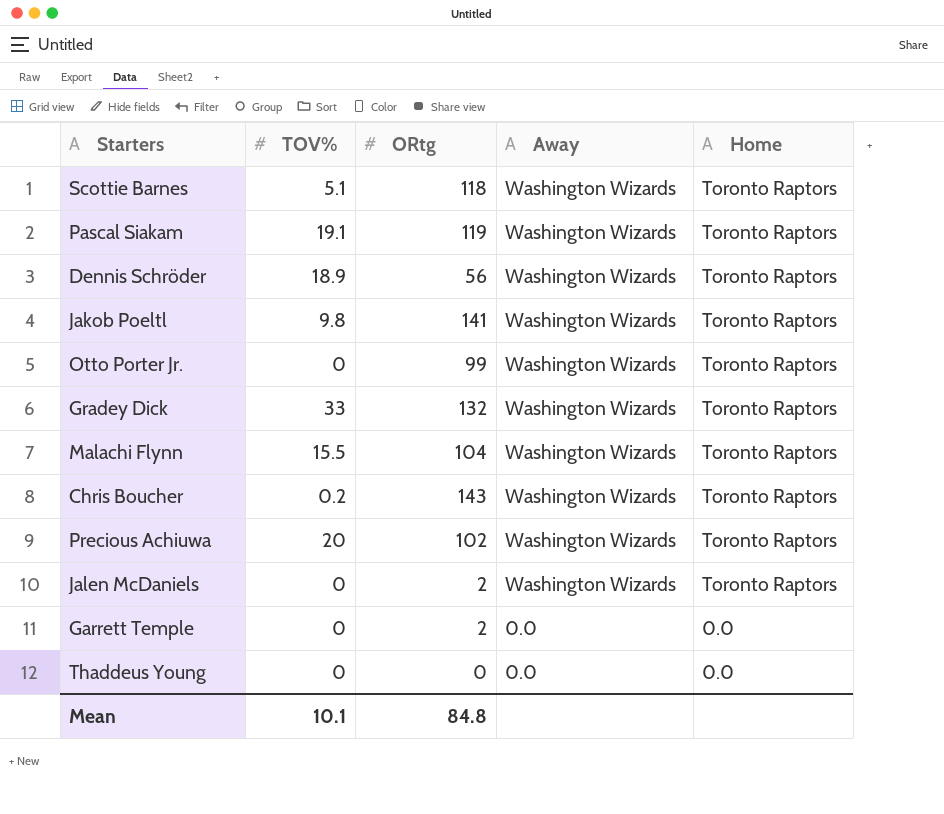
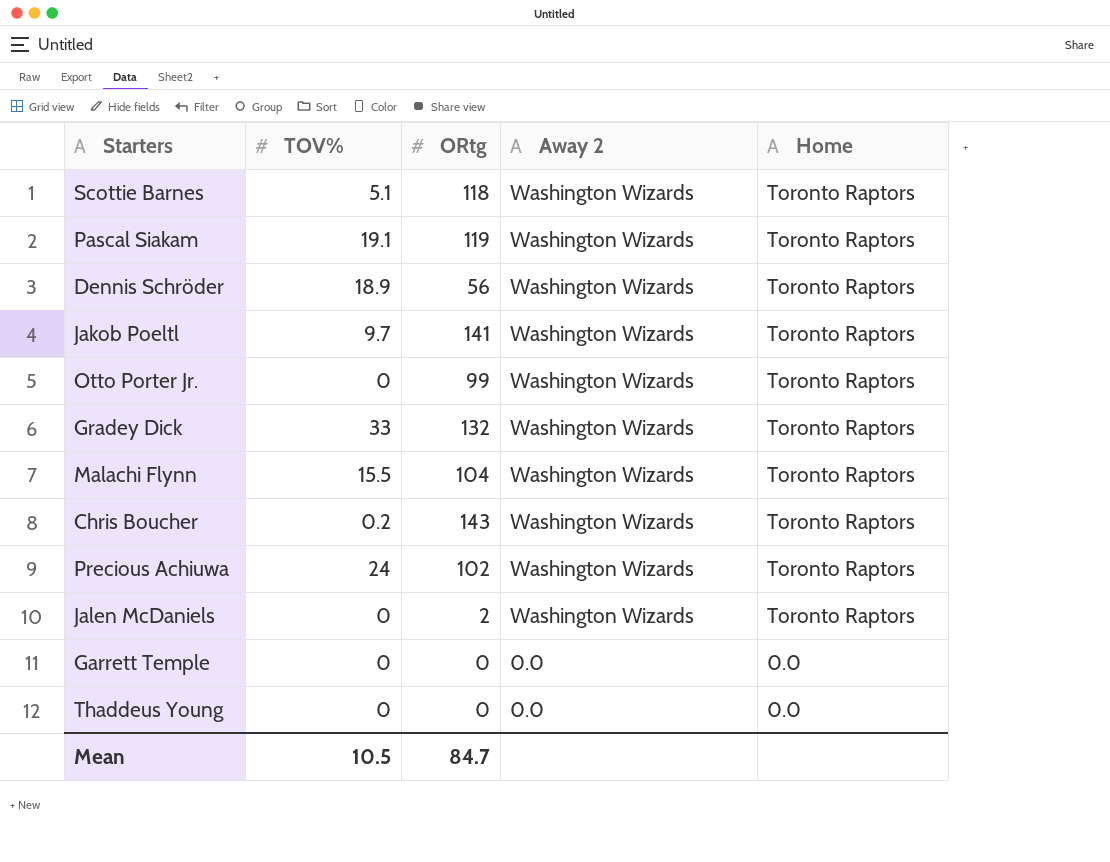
column name: Away -> Away 2
Jakob Poeltl | TOV%: 9.8 -> 9.7
Precious Achiuwa | TOV%: 20 -> 24
Garrett Temple | ORtg: 2 -> 0
Mean | TOV%: 10.1 -> 10.5
Mean | ORtg: 84.8 -> 84.7

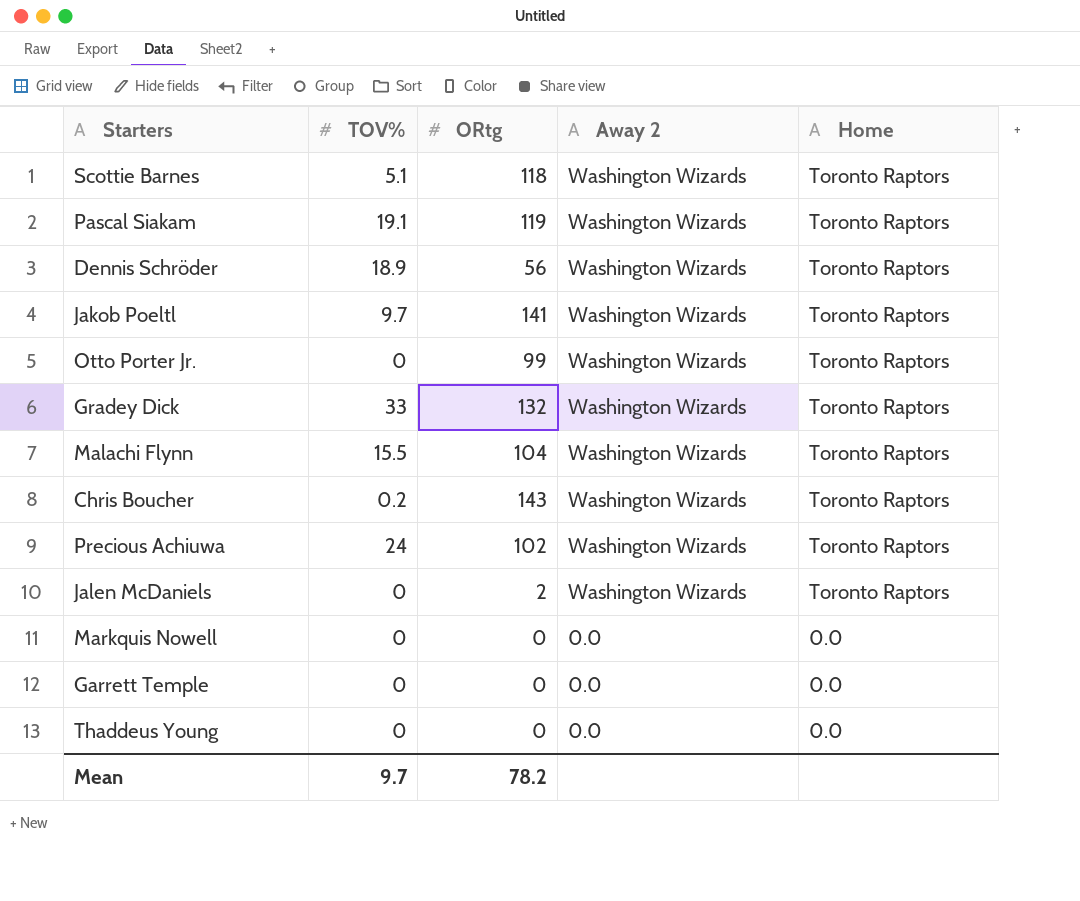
row Markquis Nowell: none -> 0 | 0 | 0.0 | 0.0
Mean | TOV%: 10.5 -> 9.7
Mean | ORtg: 84.7 -> 78.2

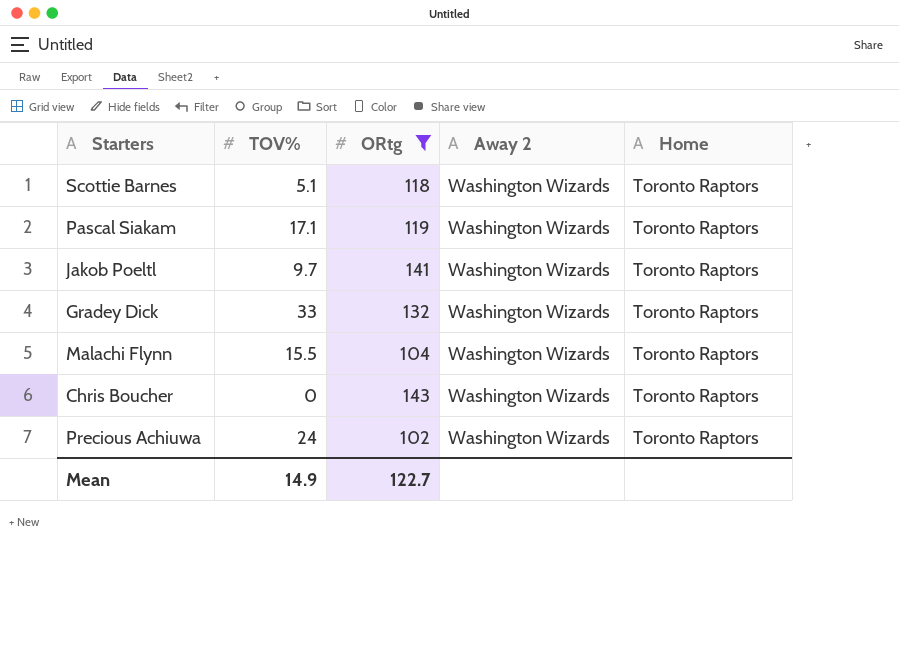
filter: none -> ORtg >= 102
Pascal Siakam | TOV%: 19.1 -> 17.1
Chris Boucher | TOV%: 0.2 -> 0
Mean | TOV%: 9.7 -> 14.9
Mean | ORtg: 78.2 -> 122.7

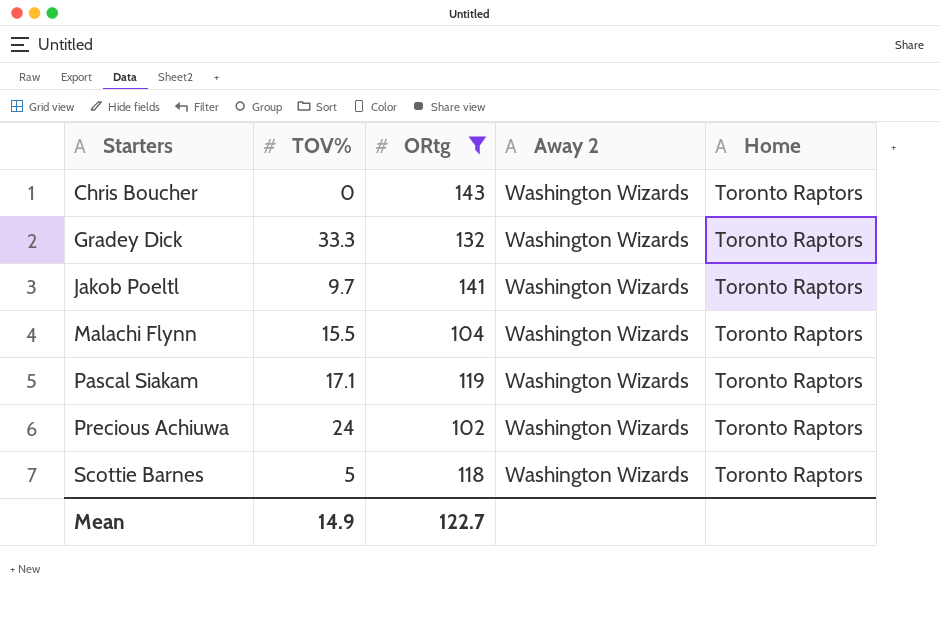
row order: none -> Starters ascending
Gradey Dick | TOV%: 33 -> 33.3
Scottie Barnes | TOV%: 5.1 -> 5

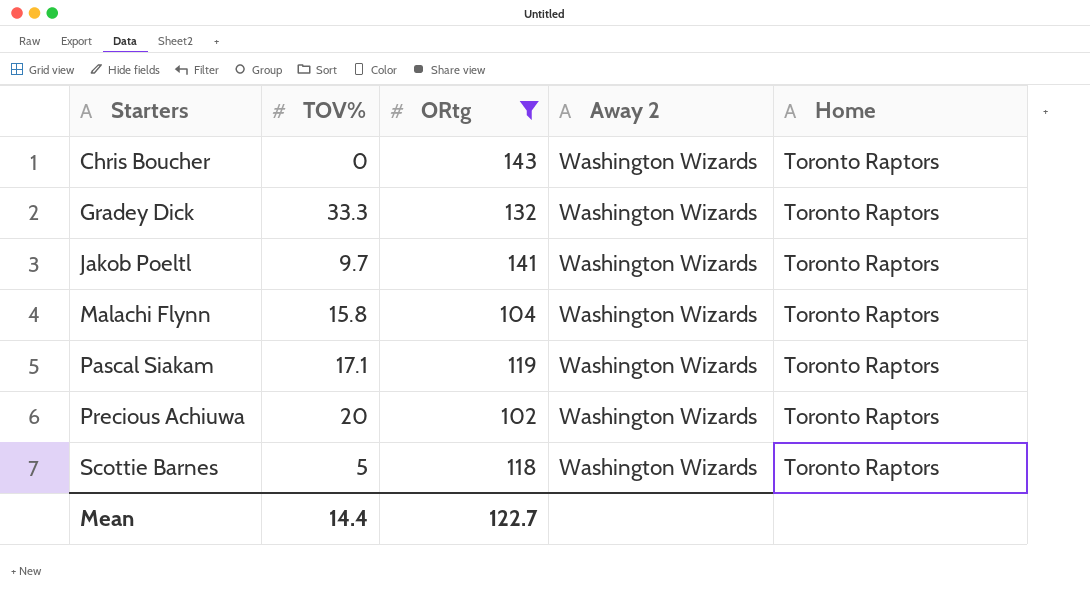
Malachi Flynn | TOV%: 15.5 -> 15.8
Precious Achiuwa | TOV%: 24 -> 20
Mean | TOV%: 14.9 -> 14.4

